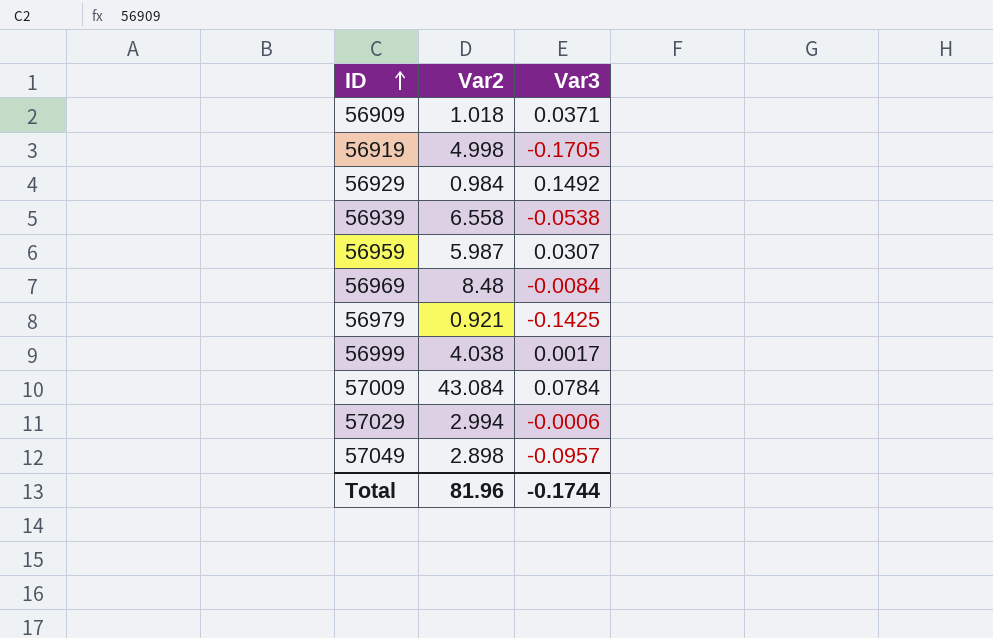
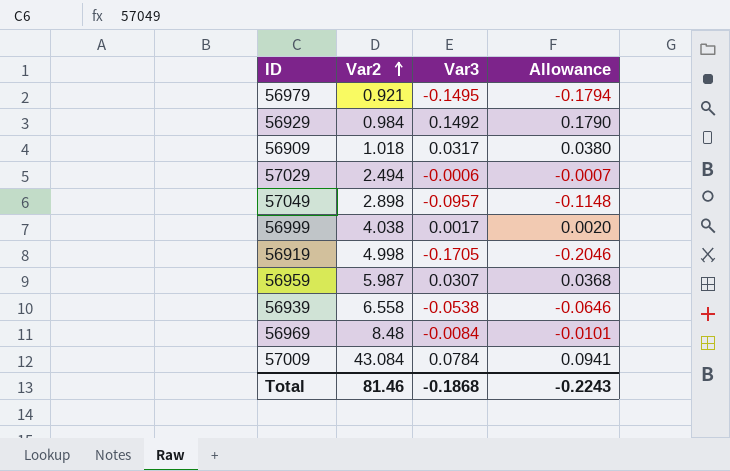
row order: ID ascending -> Var2 ascending
column Allowance | formula: none -> [Var3] * 1.2
56979 | Var3: -0.1425 -> -0.1495
56909 | Var3: 0.0371 -> 0.0317
57029 | Var2: 2.994 -> 2.494
Total | Var2: 81.96 -> 81.46
Total | Var3: -0.1744 -> -0.1868

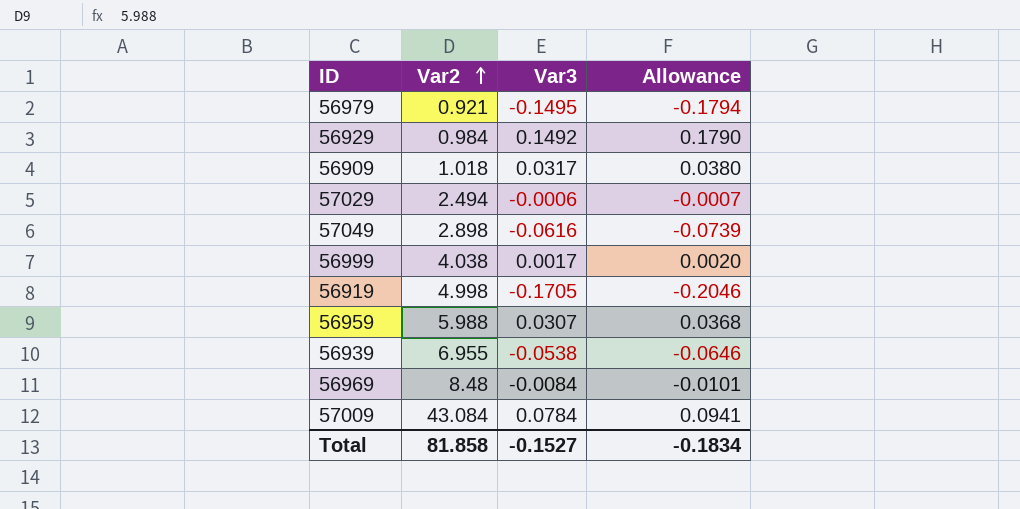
57049 | Var3: -0.0957 -> -0.0616
57049 | Allowance: -0.1148 -> -0.0739
56959 | Var2: 5.987 -> 5.988
56939 | Var2: 6.558 -> 6.955
Total | Var2: 81.46 -> 81.858
Total | Var3: -0.1868 -> -0.1527
Total | Allowance: -0.2243 -> -0.1834

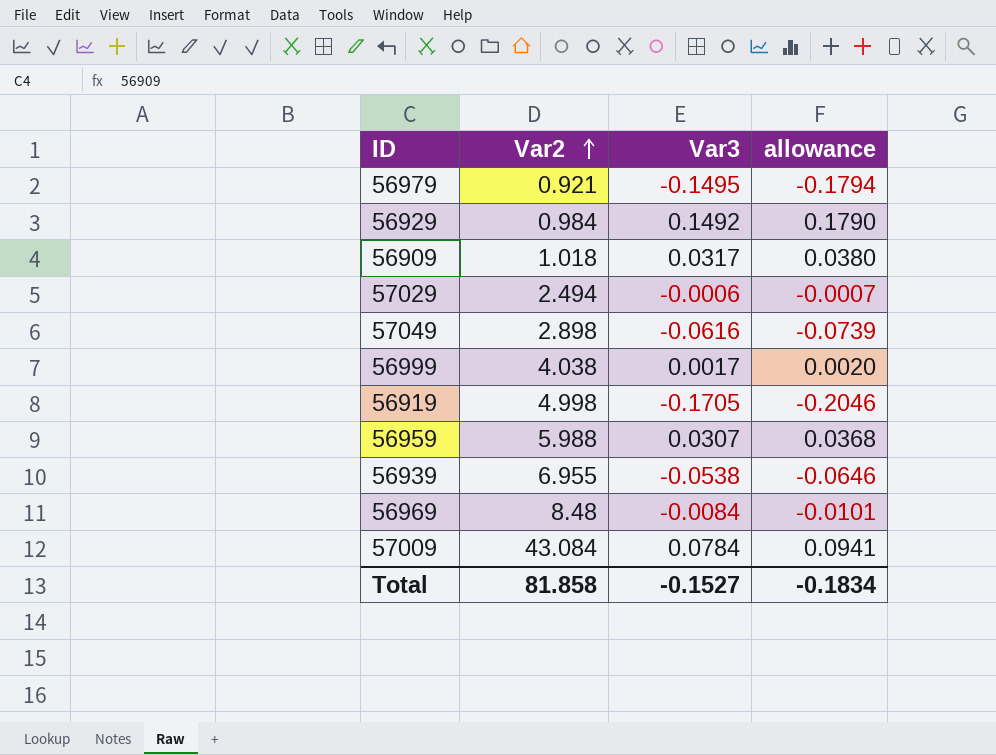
column name: Allowance -> allowance

